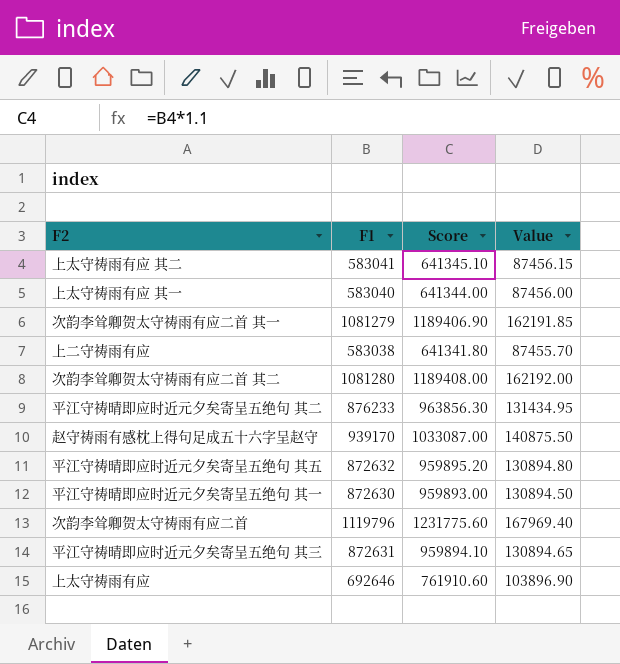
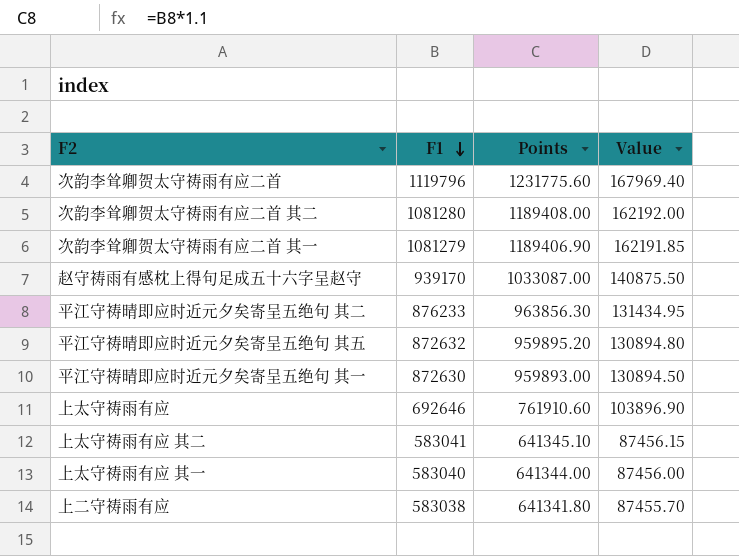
row order: none -> F1 descending
column name: Score -> Points
row 平江守祷晴即应时近元夕矣寄呈五绝句 其三: 872631 | 959894.10 | 130894.65 -> none

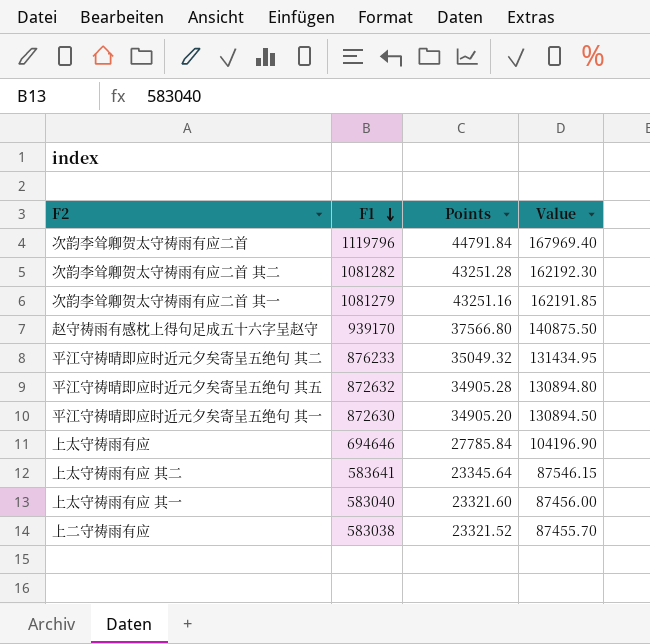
column Points | formula: [F1] * 1.1 -> [F1] * 0.04
次韵李耸卿贺太守祷雨有应二首 其二 | F1: 1081280 -> 1081282
次韵李耸卿贺太守祷雨有应二首 其二 | Value: 162192.00 -> 162192.30
上太守祷雨有应 | F1: 692646 -> 694646
上太守祷雨有应 | Value: 103896.90 -> 104196.90
上太守祷雨有应 其二 | F1: 583041 -> 583641
上太守祷雨有应 其二 | Value: 87456.15 -> 87546.15

